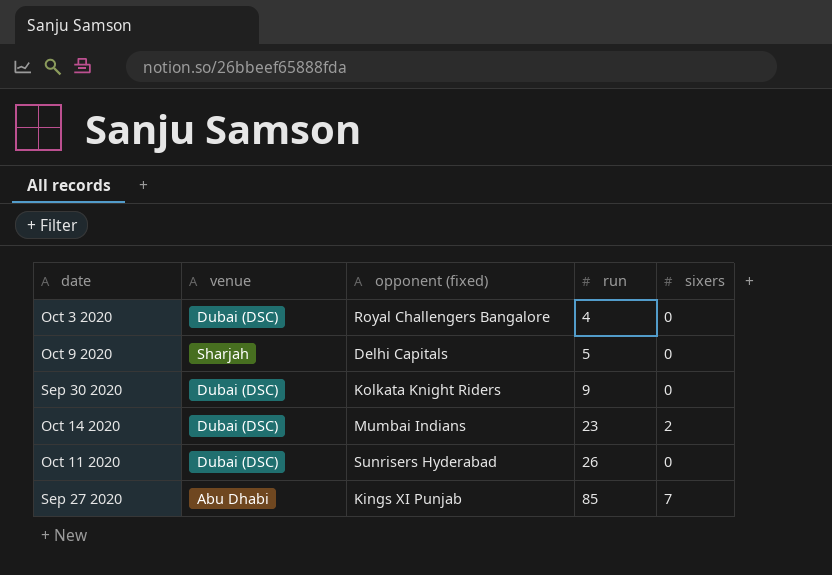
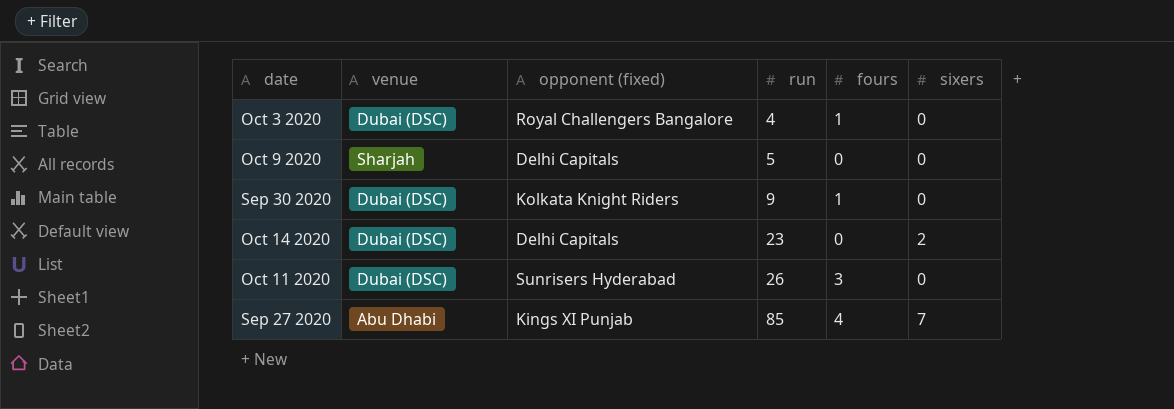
column fours | position: none -> 5
Oct 14 2020 | opponent (fixed): Mumbai Indians -> Delhi Capitals

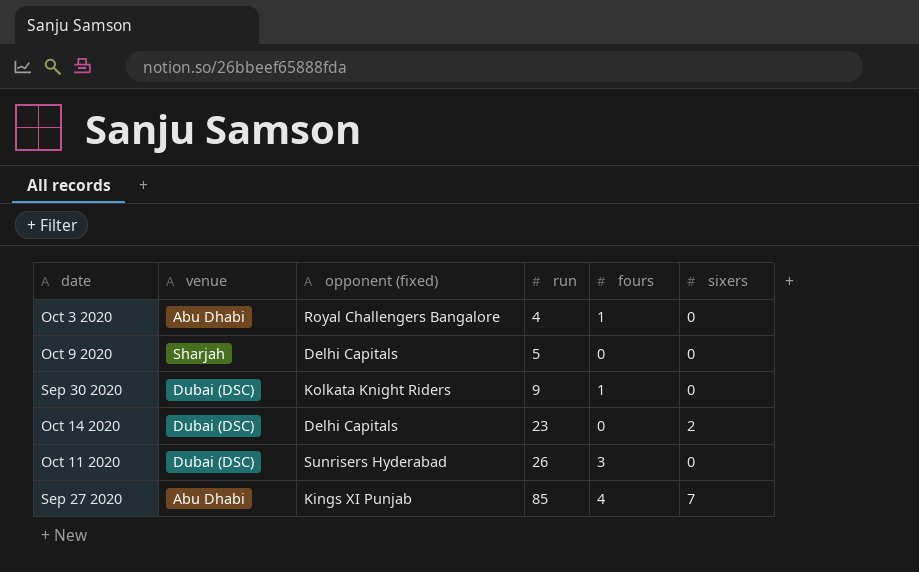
Oct 3 2020 | venue: Dubai (DSC) -> Abu Dhabi

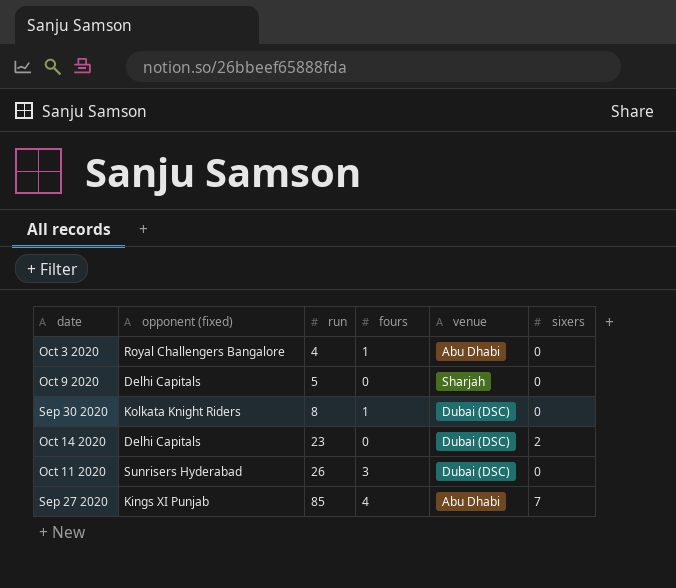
column venue | position: 2 -> 5
Sep 30 2020 | run: 9 -> 8

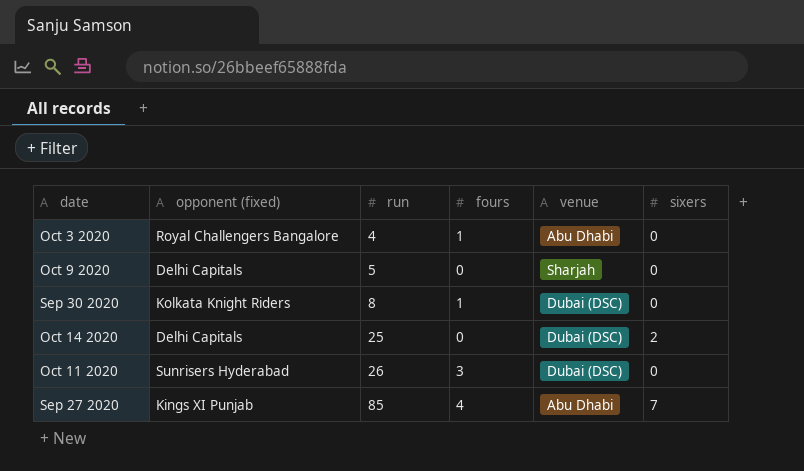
Oct 14 2020 | run: 23 -> 25

